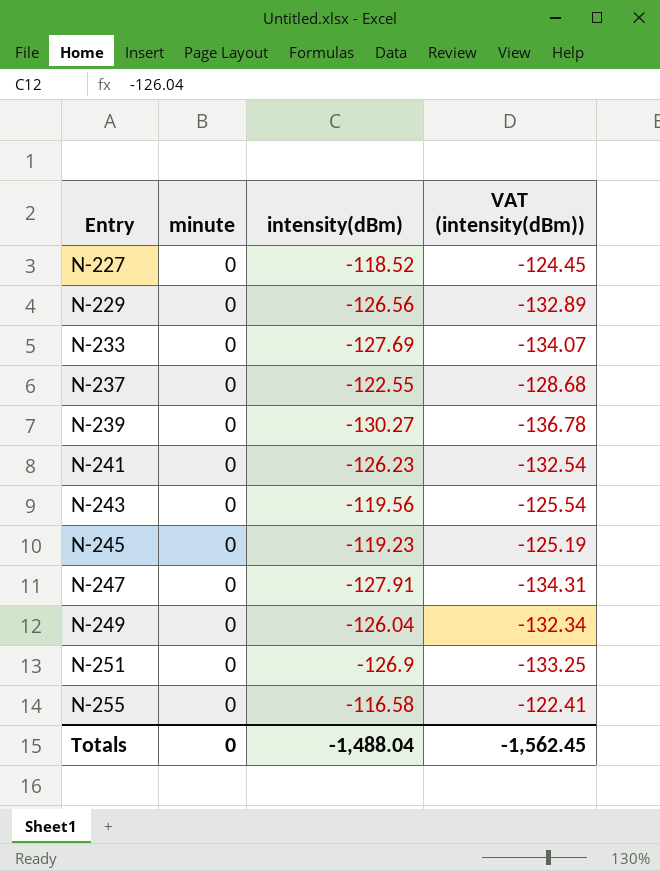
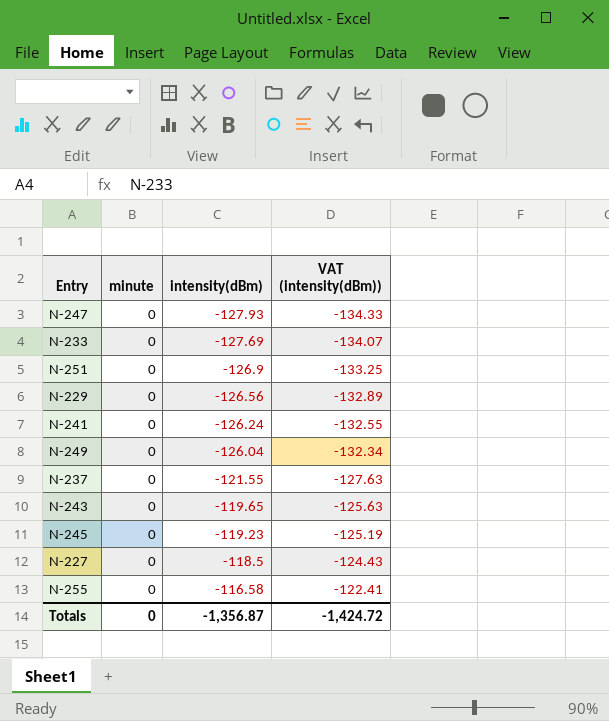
row order: Entry ascending -> intensity(dBm) ascending
row N-239: 0 | -130.27 | -136.78 -> none
N-247 | intensity(dBm): -127.91 -> -127.93
N-247 | VAT (intensity(dBm)): -134.31 -> -134.33
N-241 | intensity(dBm): -126.23 -> -126.24
N-241 | VAT (intensity(dBm)): -132.54 -> -132.55
N-237 | intensity(dBm): -122.55 -> -121.55
N-237 | VAT (intensity(dBm)): -128.68 -> -127.63
N-243 | intensity(dBm): -119.56 -> -119.65
N-243 | VAT (intensity(dBm)): -125.54 -> -125.63
N-227 | intensity(dBm): -118.52 -> -118.5
N-227 | VAT (intensity(dBm)): -124.45 -> -124.43
Totals | intensity(dBm): -1,488.04 -> -1,356.87
Totals | VAT (intensity(dBm)): -1,562.45 -> -1,424.72

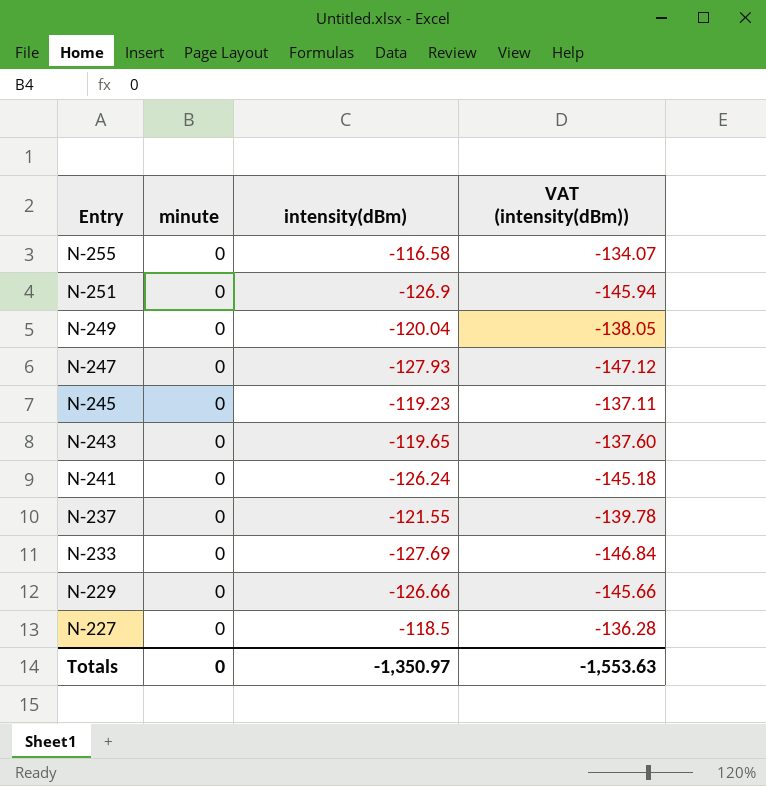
row order: intensity(dBm) ascending -> Entry descending
column VAT (intensity(dBm)) | formula: [intensity(dBm)] * 1.05 -> [intensity(dBm)] * 1.15
N-249 | intensity(dBm): -126.04 -> -120.04
N-229 | intensity(dBm): -126.56 -> -126.66
Totals | intensity(dBm): -1,356.87 -> -1,350.97
Totals | VAT (intensity(dBm)): -1,424.72 -> -1,553.63

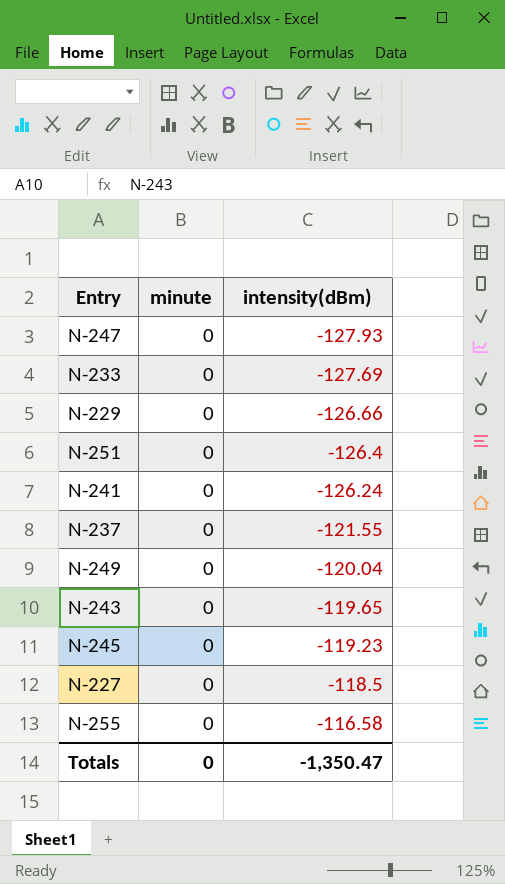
row order: Entry descending -> intensity(dBm) ascending
column VAT (intensity(dBm)) | formula: [intensity(dBm)] * 1.15 -> none
N-251 | intensity(dBm): -126.9 -> -126.4
Totals | intensity(dBm): -1,350.97 -> -1,350.47

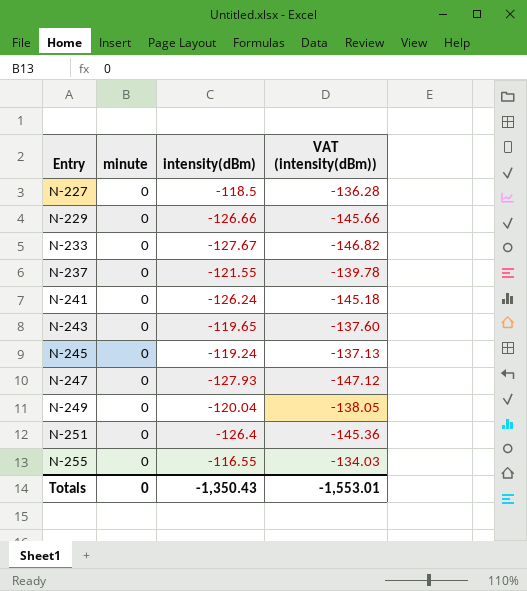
row order: intensity(dBm) ascending -> Entry ascending
column VAT (intensity(dBm)) | formula: none -> [intensity(dBm)] * 1.15
N-233 | intensity(dBm): -127.69 -> -127.67
N-245 | intensity(dBm): -119.23 -> -119.24
N-255 | intensity(dBm): -116.58 -> -116.55
Totals | intensity(dBm): -1,350.47 -> -1,350.43

